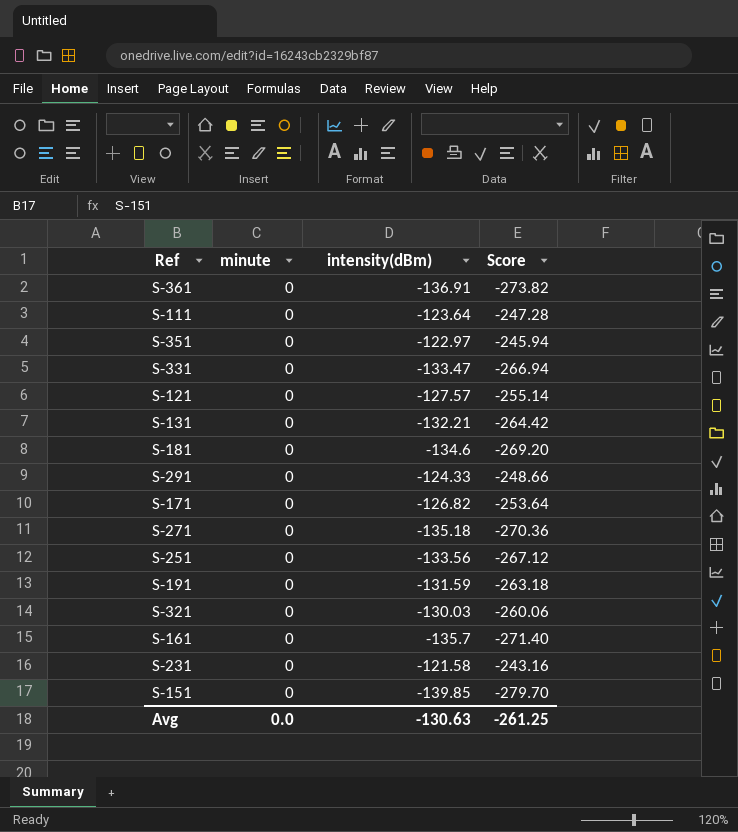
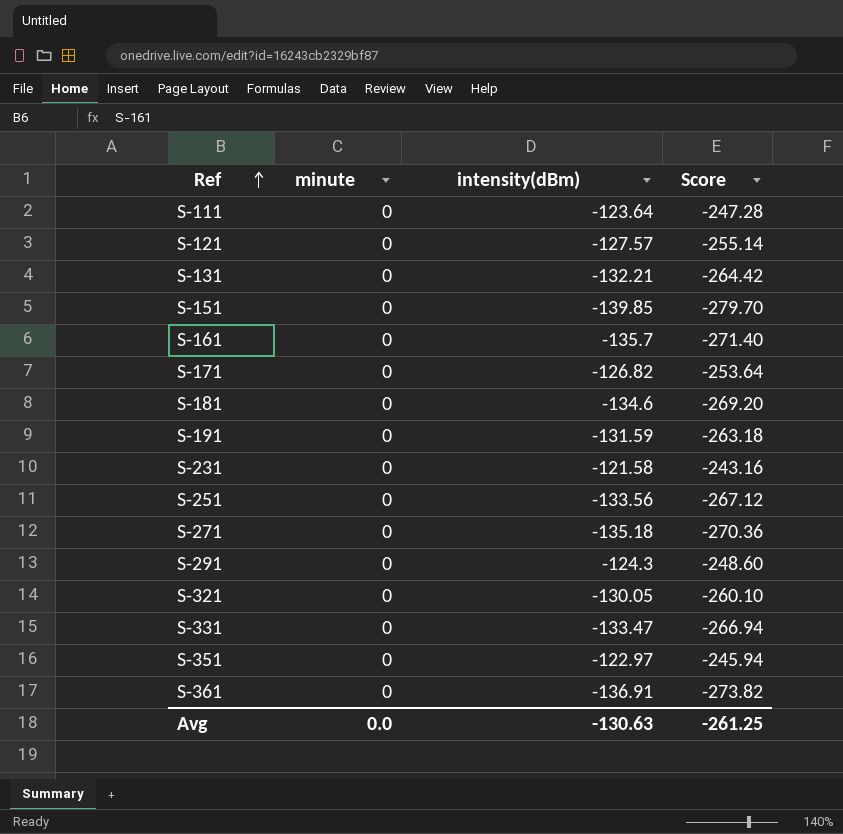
row order: none -> Ref ascending
S-291 | intensity(dBm): -124.33 -> -124.3
S-291 | Score: -248.66 -> -248.60
S-321 | intensity(dBm): -130.03 -> -130.05
S-321 | Score: -260.06 -> -260.10

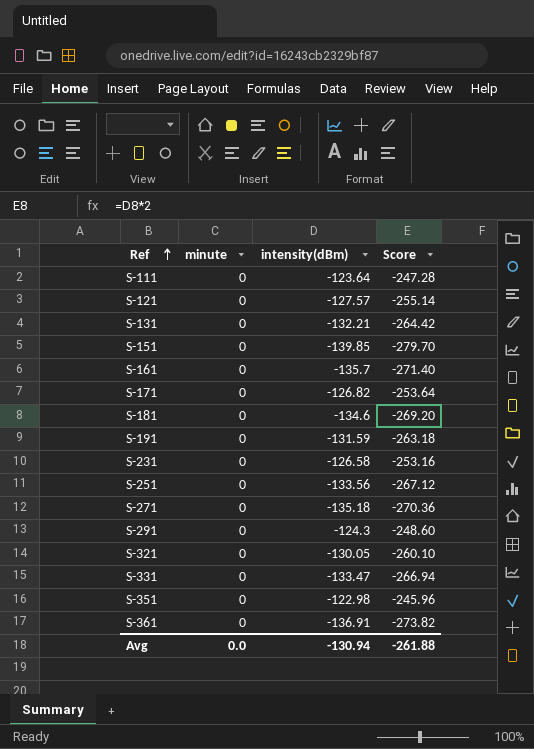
S-231 | intensity(dBm): -121.58 -> -126.58
S-231 | Score: -243.16 -> -253.16
S-351 | intensity(dBm): -122.97 -> -122.98
S-351 | Score: -245.94 -> -245.96
Avg | intensity(dBm): -130.63 -> -130.94
Avg | Score: -261.25 -> -261.88

